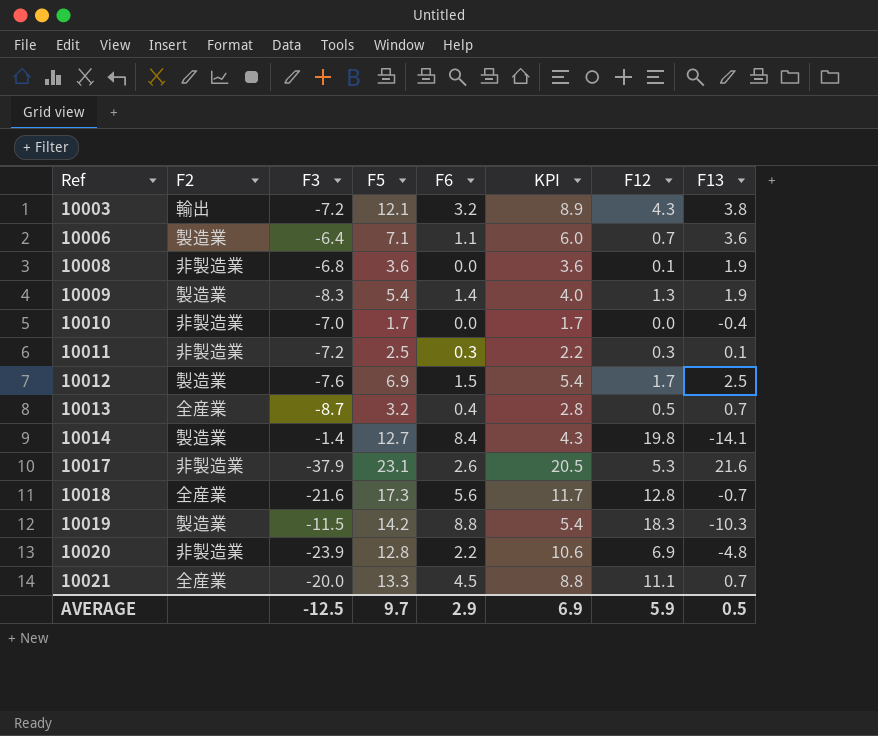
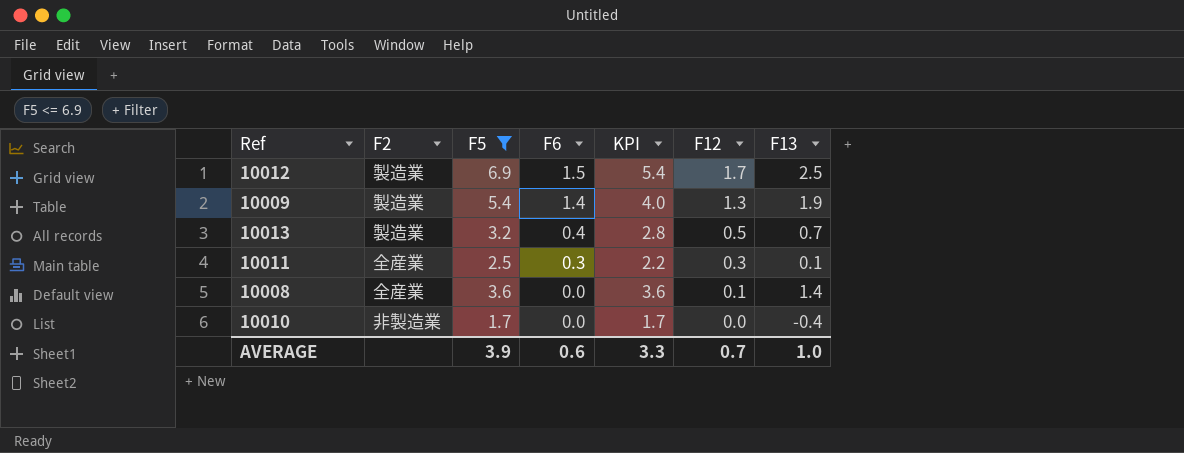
filter: none -> F5 <= 6.9
row order: Ref ascending -> F6 descending
column F3 | position: 3 -> none
10013 | F2: 全産業 -> 製造業
10011 | F2: 非製造業 -> 全産業
10008 | F2: 非製造業 -> 全産業
10008 | F13: 1.9 -> 1.4
AVERAGE | F5: 9.7 -> 3.9
AVERAGE | F6: 2.9 -> 0.6
AVERAGE | KPI: 6.9 -> 3.3
AVERAGE | F12: 5.9 -> 0.7
AVERAGE | F13: 0.5 -> 1.0

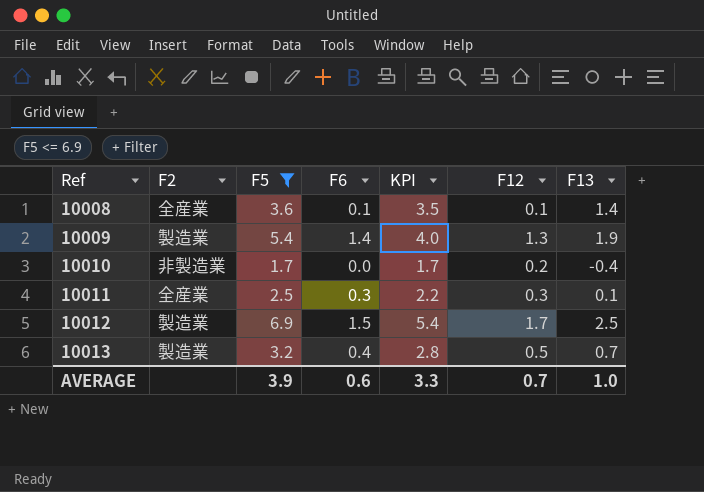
row order: F6 descending -> Ref ascending
10008 | F6: 0.0 -> 0.1
10008 | KPI: 3.6 -> 3.5
10010 | F12: 0.0 -> 0.2

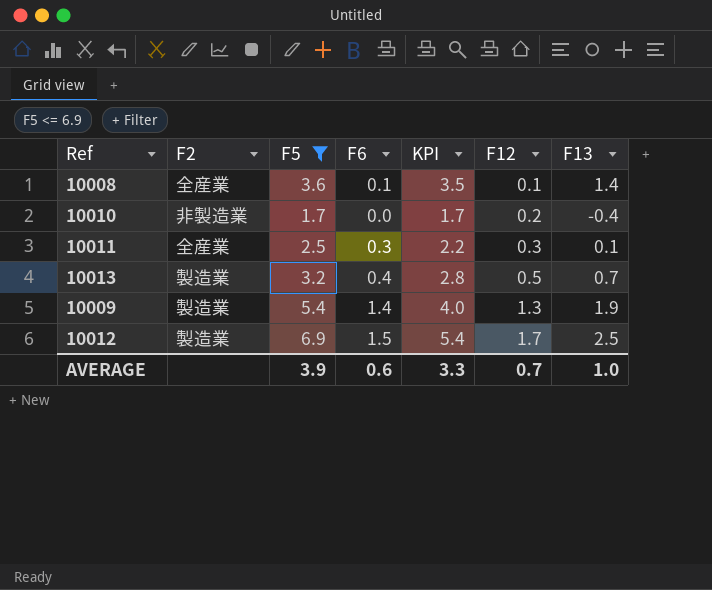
row order: Ref ascending -> F12 ascending

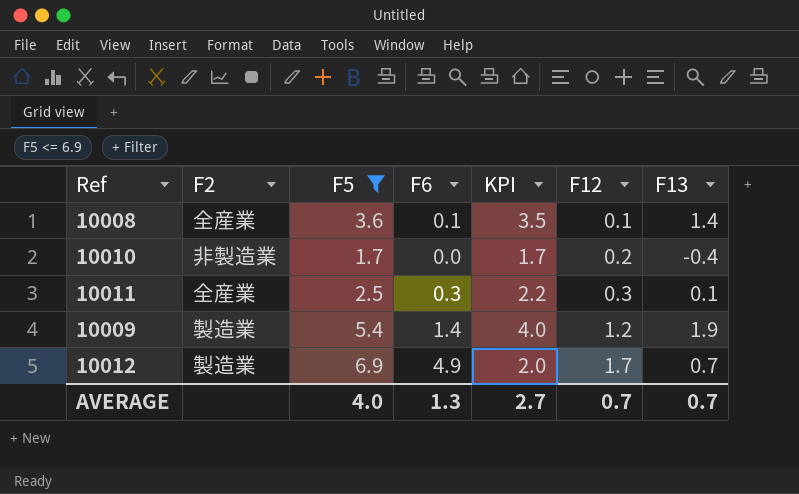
row 10013: 製造業 | 3.2 | 0.4 | 2.8 | 0.5 | 0.7 -> none
10009 | F12: 1.3 -> 1.2
10012 | F6: 1.5 -> 4.9
10012 | KPI: 5.4 -> 2.0
10012 | F13: 2.5 -> 0.7
AVERAGE | F5: 3.9 -> 4.0
AVERAGE | F6: 0.6 -> 1.3
AVERAGE | KPI: 3.3 -> 2.7
AVERAGE | F13: 1.0 -> 0.7

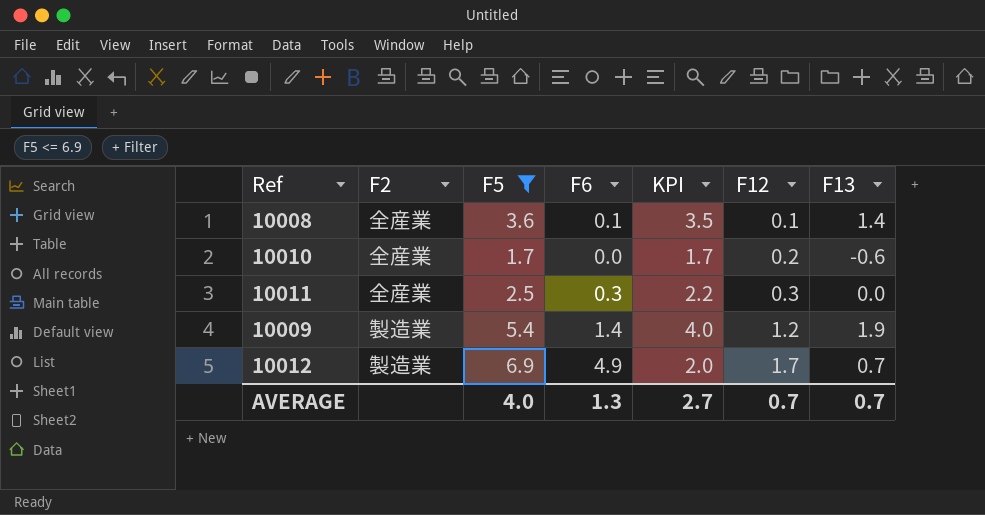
10010 | F2: 非製造業 -> 全産業
10010 | F13: -0.4 -> -0.6
10011 | F13: 0.1 -> 0.0

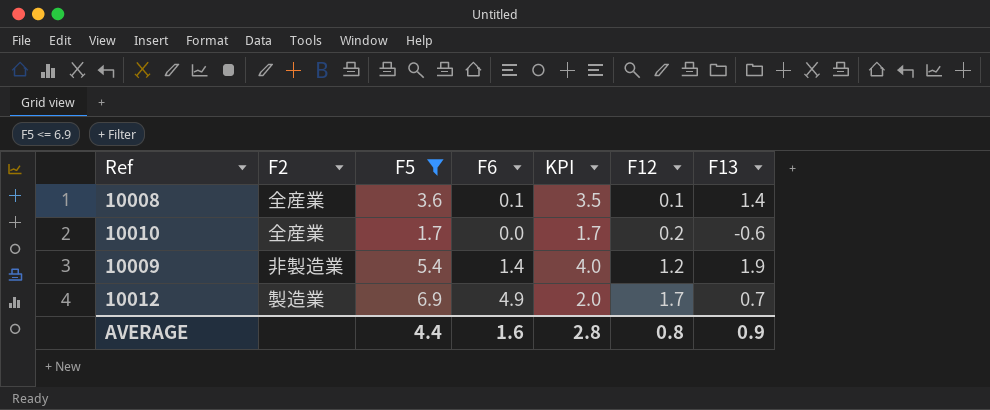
row 10011: 全産業 | 2.5 | 0.3 | 2.2 | 0.3 | 0.0 -> none
10009 | F2: 製造業 -> 非製造業
AVERAGE | F5: 4.0 -> 4.4
AVERAGE | F6: 1.3 -> 1.6
AVERAGE | KPI: 2.7 -> 2.8
AVERAGE | F12: 0.7 -> 0.8
AVERAGE | F13: 0.7 -> 0.9

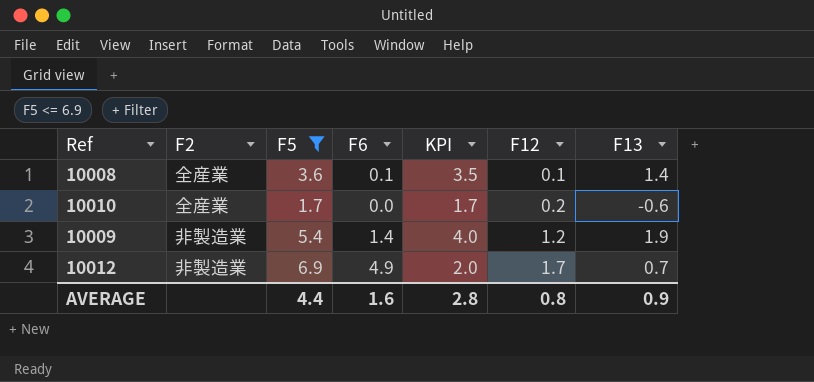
10012 | F2: 製造業 -> 非製造業

